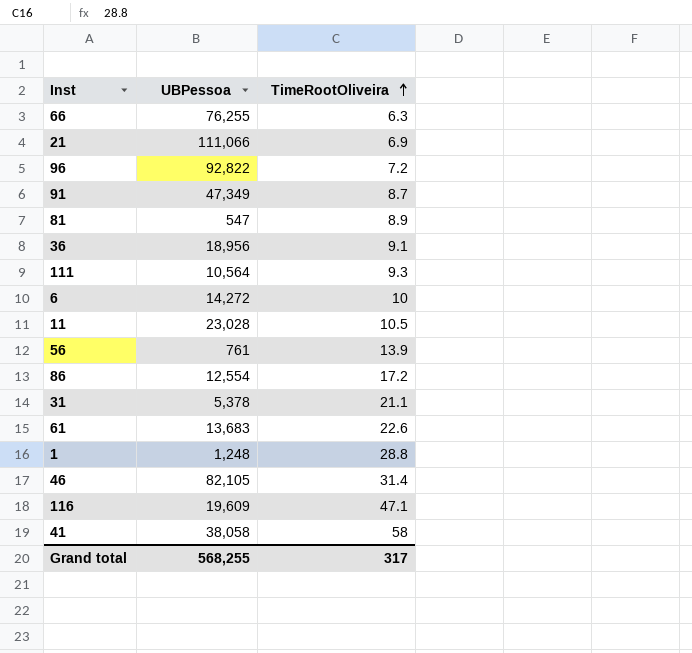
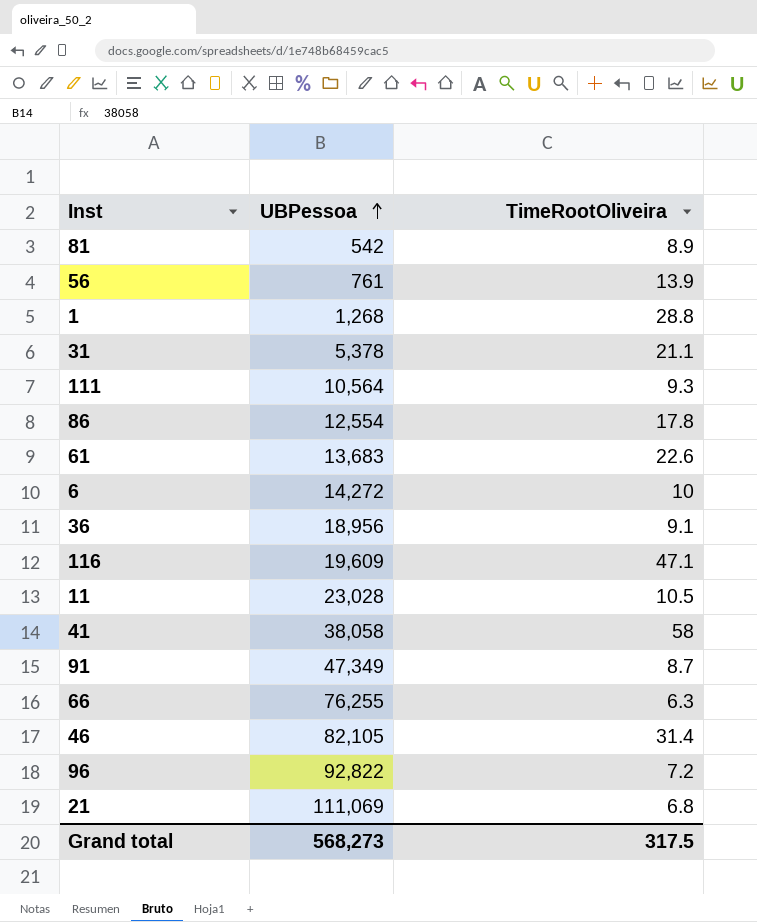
row order: TimeRootOliveira ascending -> UBPessoa ascending
81 | UBPessoa: 547 -> 542
1 | UBPessoa: 1,248 -> 1,268
86 | TimeRootOliveira: 17.2 -> 17.8
21 | UBPessoa: 111,066 -> 111,069
21 | TimeRootOliveira: 6.9 -> 6.8
Grand total | UBPessoa: 568,255 -> 568,273
Grand total | TimeRootOliveira: 317 -> 317.5

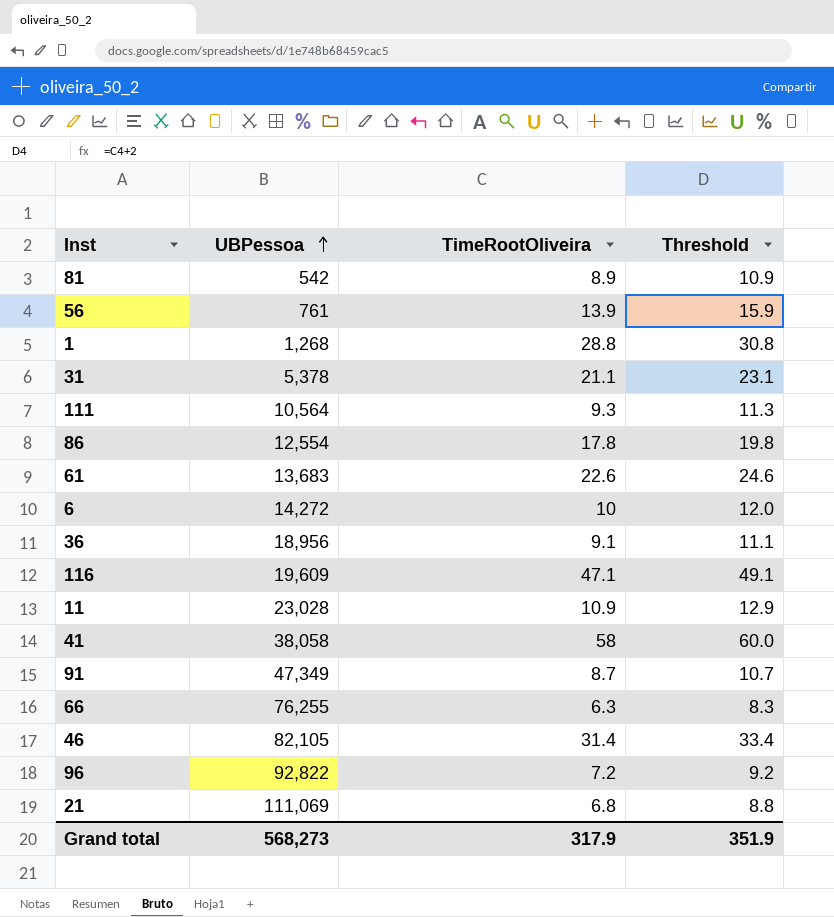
column Threshold | formula: none -> [TimeRootOliveira] + 2
11 | TimeRootOliveira: 10.5 -> 10.9
Grand total | TimeRootOliveira: 317.5 -> 317.9

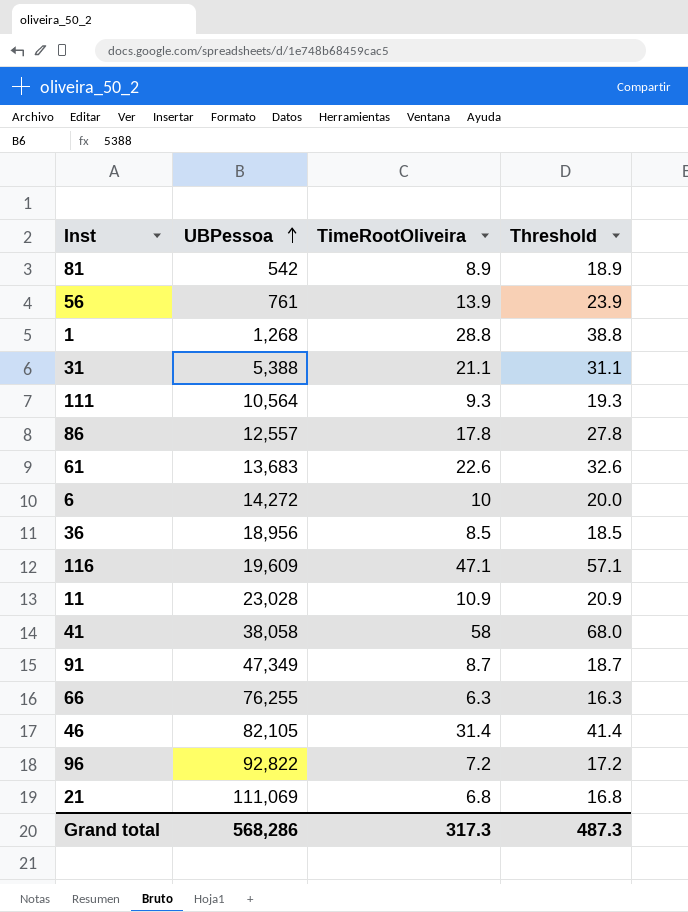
column Threshold | formula: [TimeRootOliveira] + 2 -> [TimeRootOliveira] + 10
31 | UBPessoa: 5,378 -> 5,388
86 | UBPessoa: 12,554 -> 12,557
36 | TimeRootOliveira: 9.1 -> 8.5
Grand total | UBPessoa: 568,273 -> 568,286
Grand total | TimeRootOliveira: 317.9 -> 317.3
Grand total | Threshold: 351.9 -> 487.3

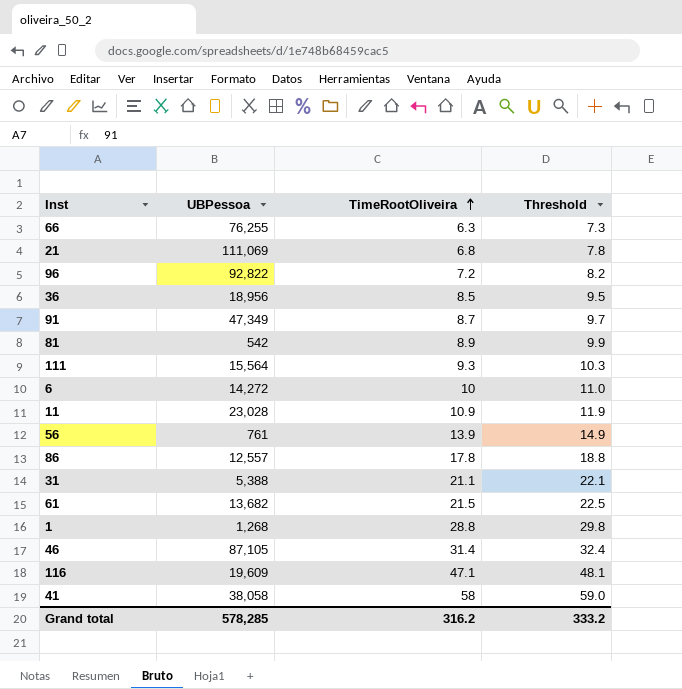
row order: UBPessoa ascending -> TimeRootOliveira ascending
column Threshold | formula: [TimeRootOliveira] + 10 -> [TimeRootOliveira] + 1
111 | UBPessoa: 10,564 -> 15,564
61 | UBPessoa: 13,683 -> 13,682
61 | TimeRootOliveira: 22.6 -> 21.5
46 | UBPessoa: 82,105 -> 87,105
Grand total | UBPessoa: 568,286 -> 578,285
Grand total | TimeRootOliveira: 317.3 -> 316.2
Grand total | Threshold: 487.3 -> 333.2

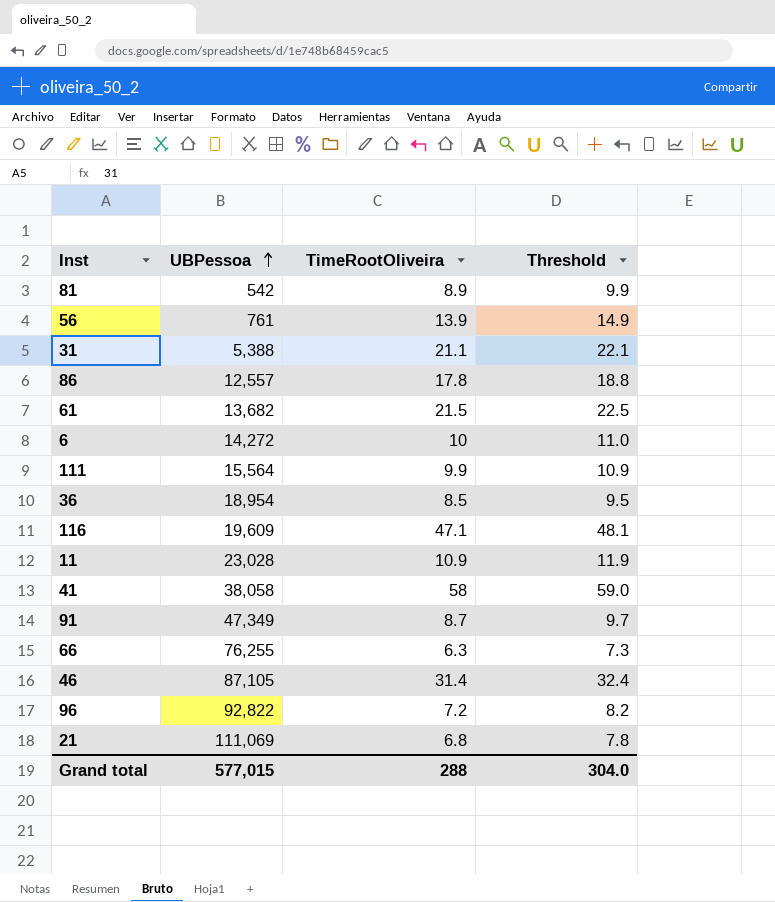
row order: TimeRootOliveira ascending -> UBPessoa ascending
row 1: 1,268 | 28.8 | 29.8 -> none
111 | TimeRootOliveira: 9.3 -> 9.9
111 | Threshold: 10.3 -> 10.9
36 | UBPessoa: 18,956 -> 18,954
Grand total | UBPessoa: 578,285 -> 577,015
Grand total | TimeRootOliveira: 316.2 -> 288
Grand total | Threshold: 333.2 -> 304.0

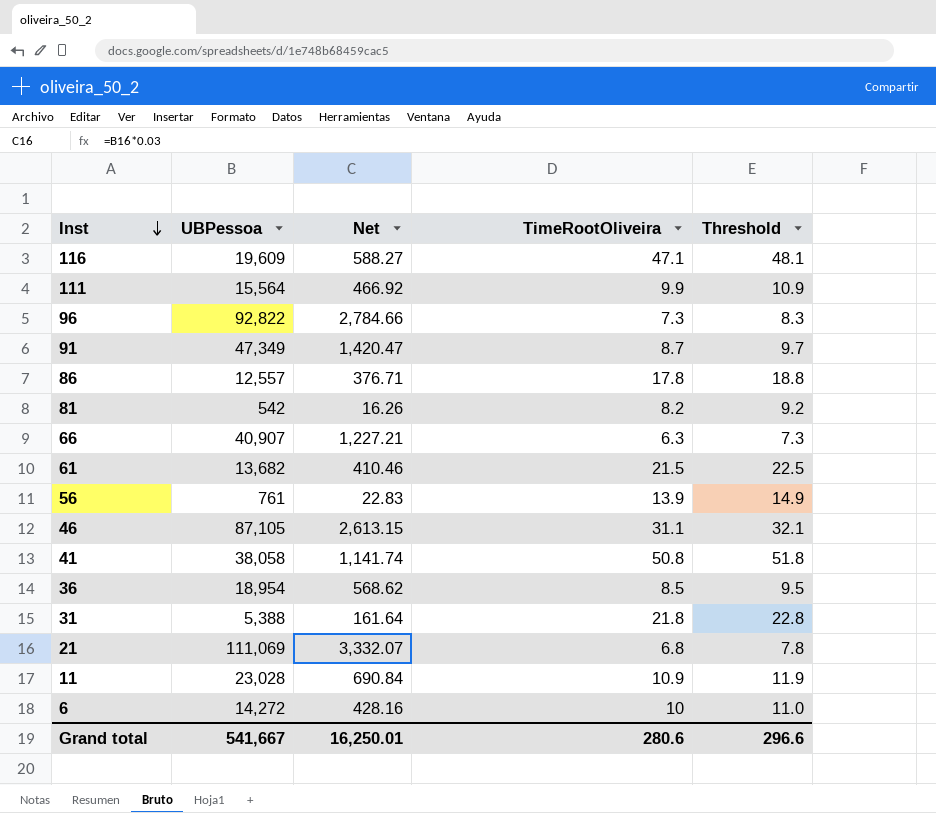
row order: UBPessoa ascending -> Inst descending
column Net | formula: none -> [UBPessoa] * 0.03
96 | TimeRootOliveira: 7.2 -> 7.3
96 | Threshold: 8.2 -> 8.3
81 | TimeRootOliveira: 8.9 -> 8.2
81 | Threshold: 9.9 -> 9.2
66 | UBPessoa: 76,255 -> 40,907
46 | TimeRootOliveira: 31.4 -> 31.1
46 | Threshold: 32.4 -> 32.1
41 | TimeRootOliveira: 58 -> 50.8
41 | Threshold: 59.0 -> 51.8
31 | TimeRootOliveira: 21.1 -> 21.8
31 | Threshold: 22.1 -> 22.8
Grand total | UBPessoa: 577,015 -> 541,667
Grand total | TimeRootOliveira: 288 -> 280.6
Grand total | Threshold: 304.0 -> 296.6

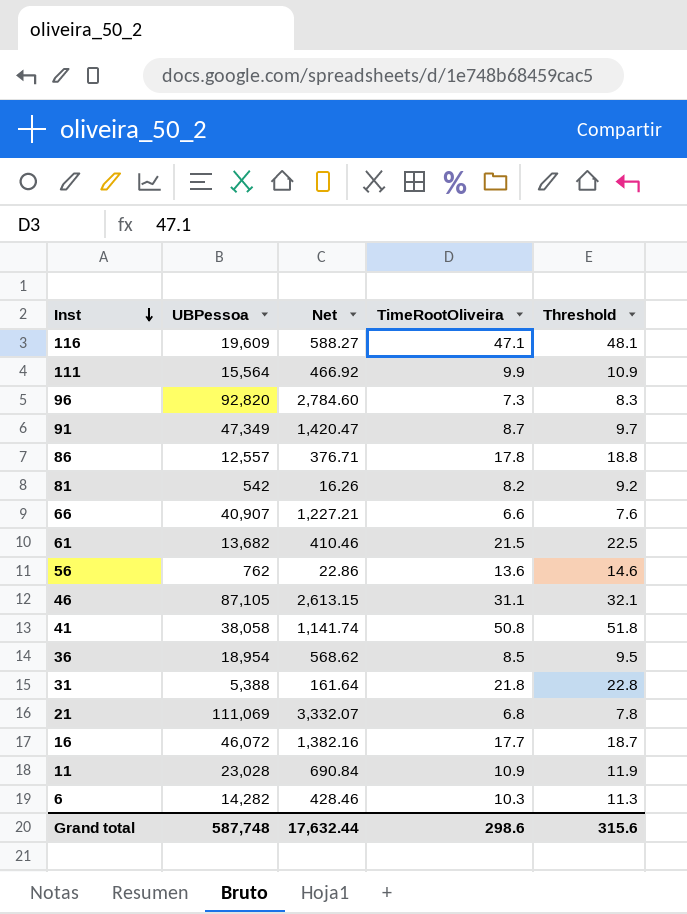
96 | UBPessoa: 92,822 -> 92,820
96 | Net: 2,784.66 -> 2,784.60
66 | TimeRootOliveira: 6.3 -> 6.6
66 | Threshold: 7.3 -> 7.6
56 | UBPessoa: 761 -> 762
56 | Net: 22.83 -> 22.86
56 | TimeRootOliveira: 13.9 -> 13.6
56 | Threshold: 14.9 -> 14.6
row 16: none -> 46,072 | 1,382.16 | 17.7 | 18.7
6 | UBPessoa: 14,272 -> 14,282
6 | Net: 428.16 -> 428.46
6 | TimeRootOliveira: 10 -> 10.3
6 | Threshold: 11.0 -> 11.3
Grand total | UBPessoa: 541,667 -> 587,748
Grand total | Net: 16,250.01 -> 17,632.44
Grand total | TimeRootOliveira: 280.6 -> 298.6
Grand total | Threshold: 296.6 -> 315.6

